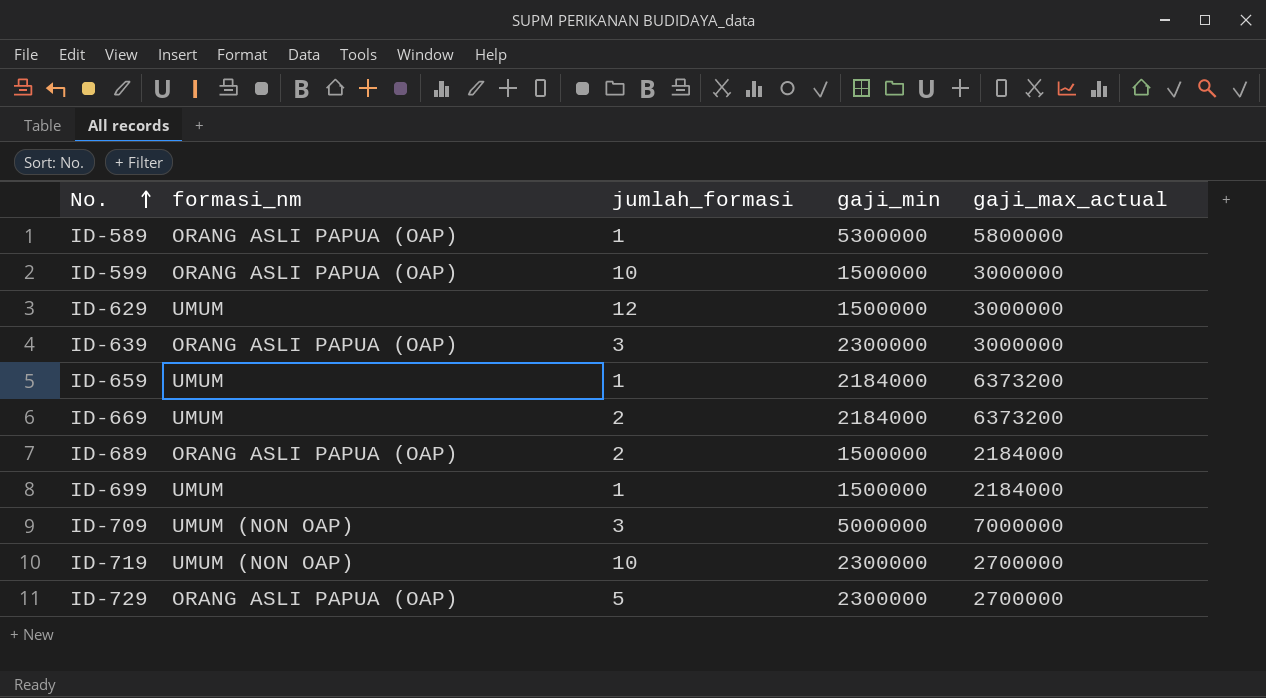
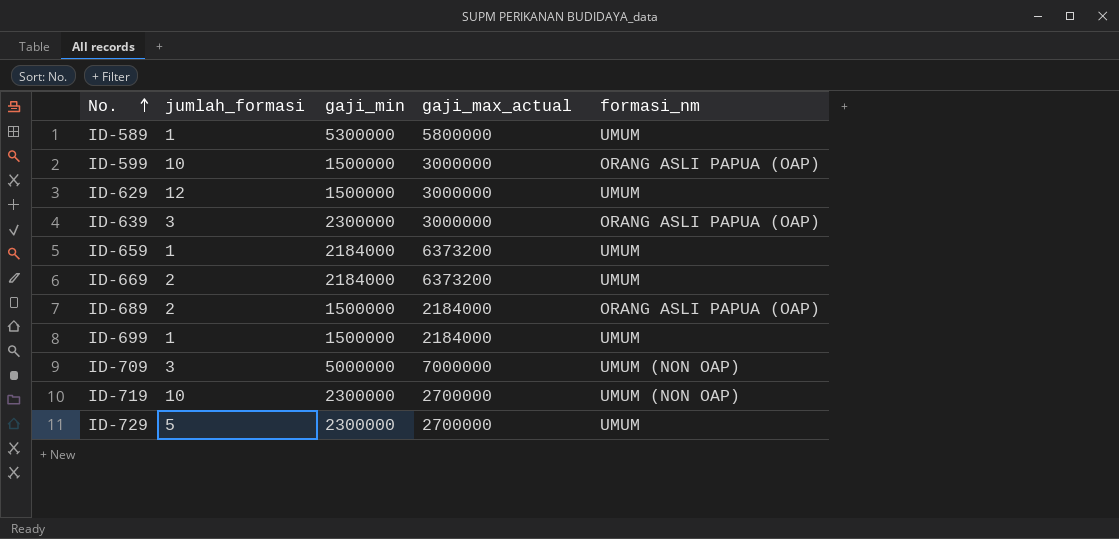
column formasi_nm | position: 2 -> 5
ID-589 | formasi_nm: ORANG ASLI PAPUA (OAP) -> UMUM
ID-729 | formasi_nm: ORANG ASLI PAPUA (OAP) -> UMUM

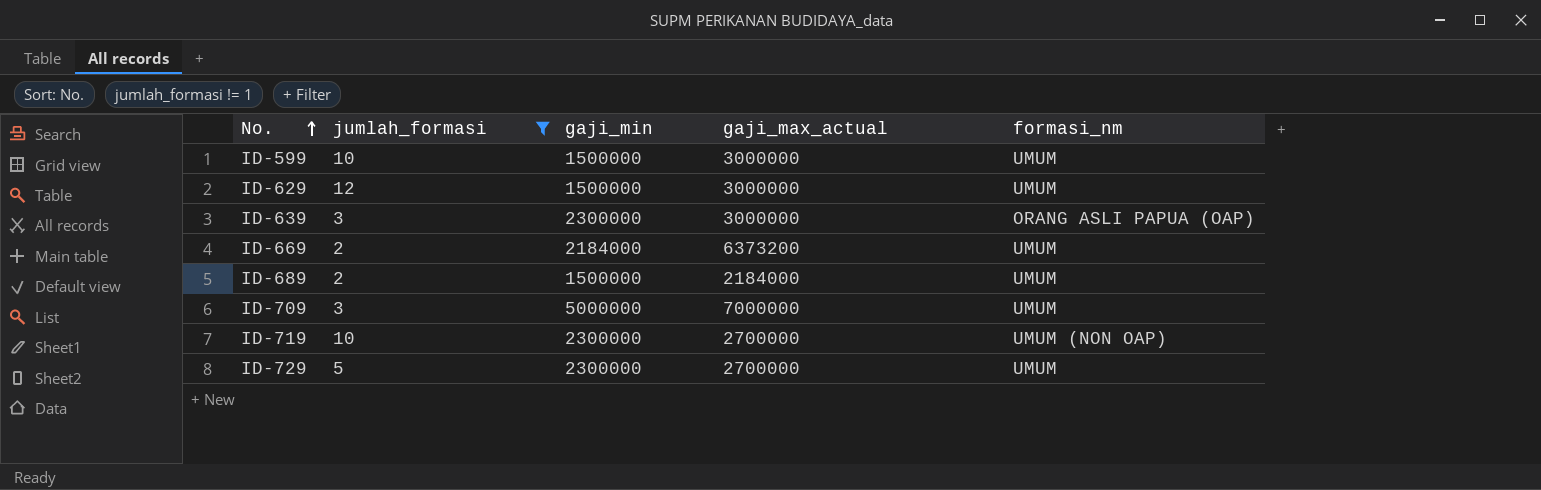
filter: none -> jumlah_formasi != 1
ID-599 | formasi_nm: ORANG ASLI PAPUA (OAP) -> UMUM
ID-689 | formasi_nm: ORANG ASLI PAPUA (OAP) -> UMUM
ID-709 | formasi_nm: UMUM (NON OAP) -> UMUM

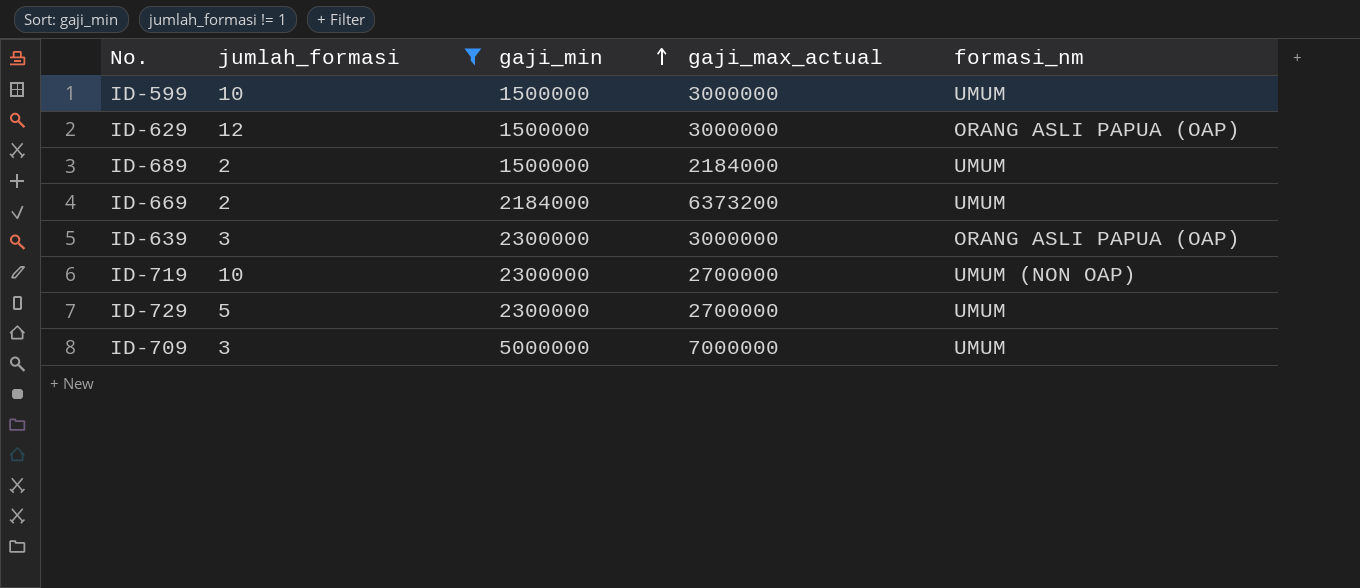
row order: No. ascending -> gaji_min ascending
ID-629 | formasi_nm: UMUM -> ORANG ASLI PAPUA (OAP)

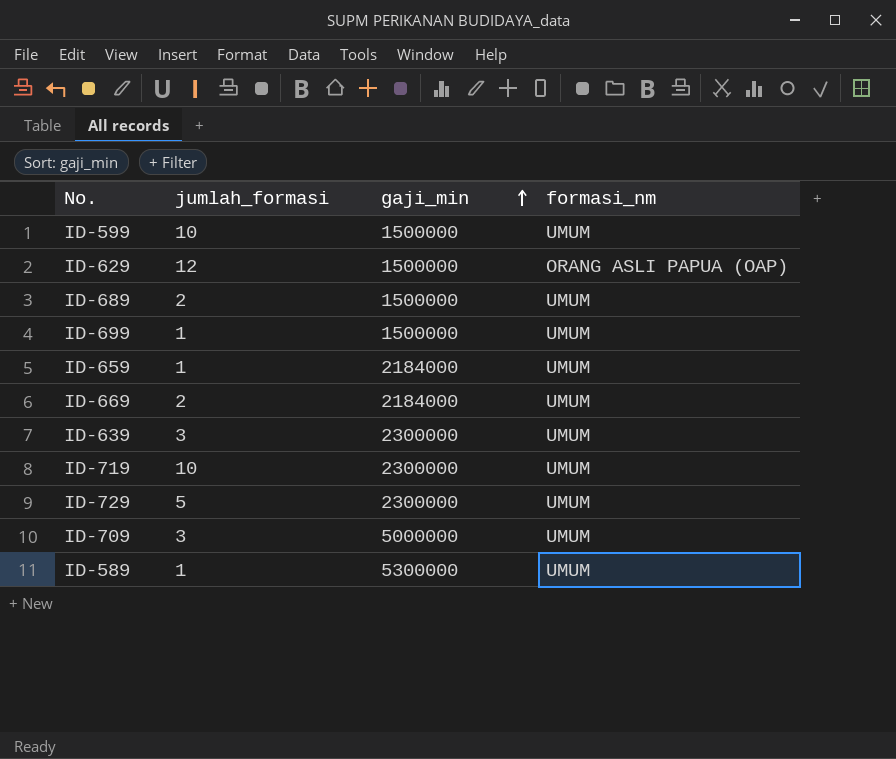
filter: jumlah_formasi != 1 -> none
column gaji_max_actual | position: 4 -> none
ID-639 | formasi_nm: ORANG ASLI PAPUA (OAP) -> UMUM
ID-719 | formasi_nm: UMUM (NON OAP) -> UMUM

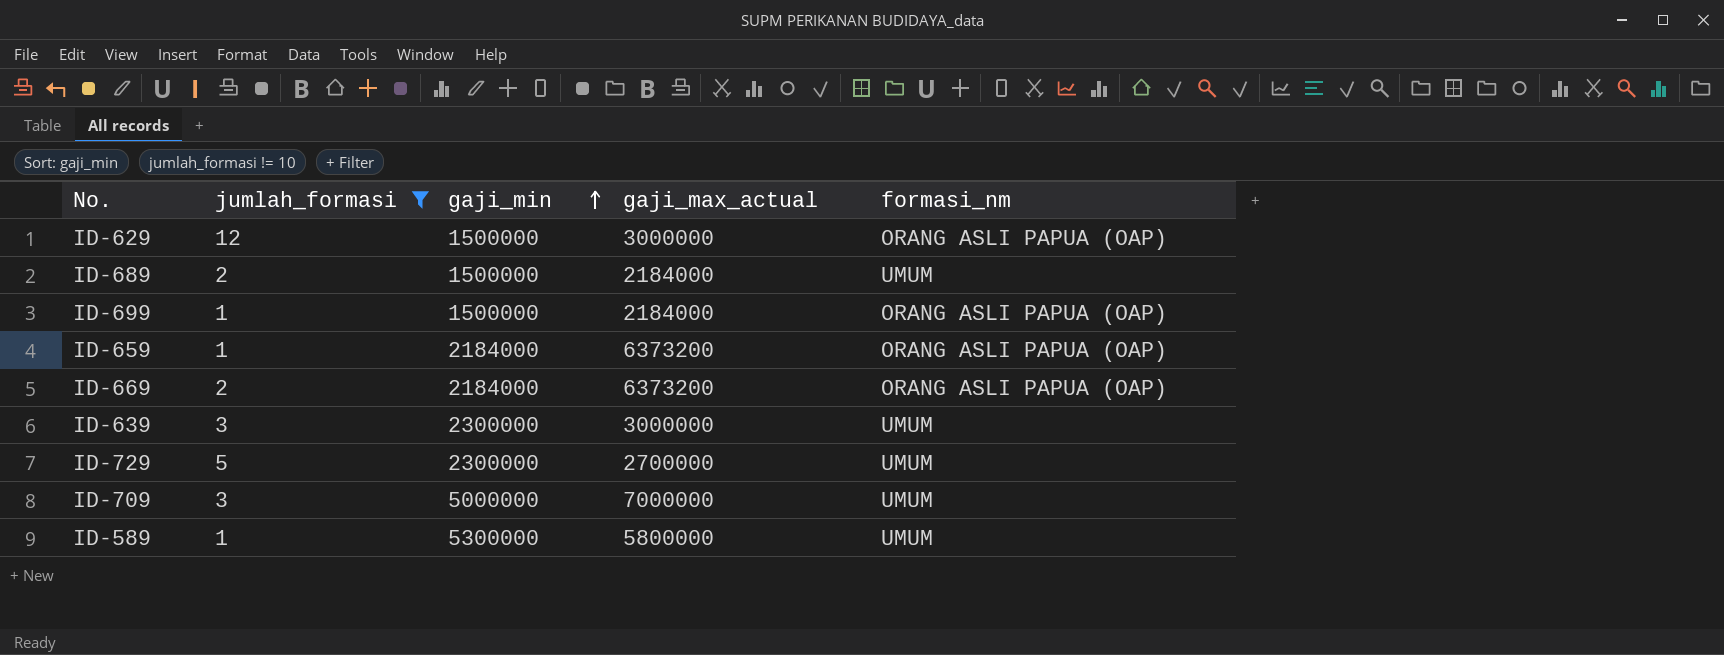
filter: none -> jumlah_formasi != 10
column gaji_max_actual | position: none -> 4
ID-699 | formasi_nm: UMUM -> ORANG ASLI PAPUA (OAP)
ID-659 | formasi_nm: UMUM -> ORANG ASLI PAPUA (OAP)
ID-669 | formasi_nm: UMUM -> ORANG ASLI PAPUA (OAP)

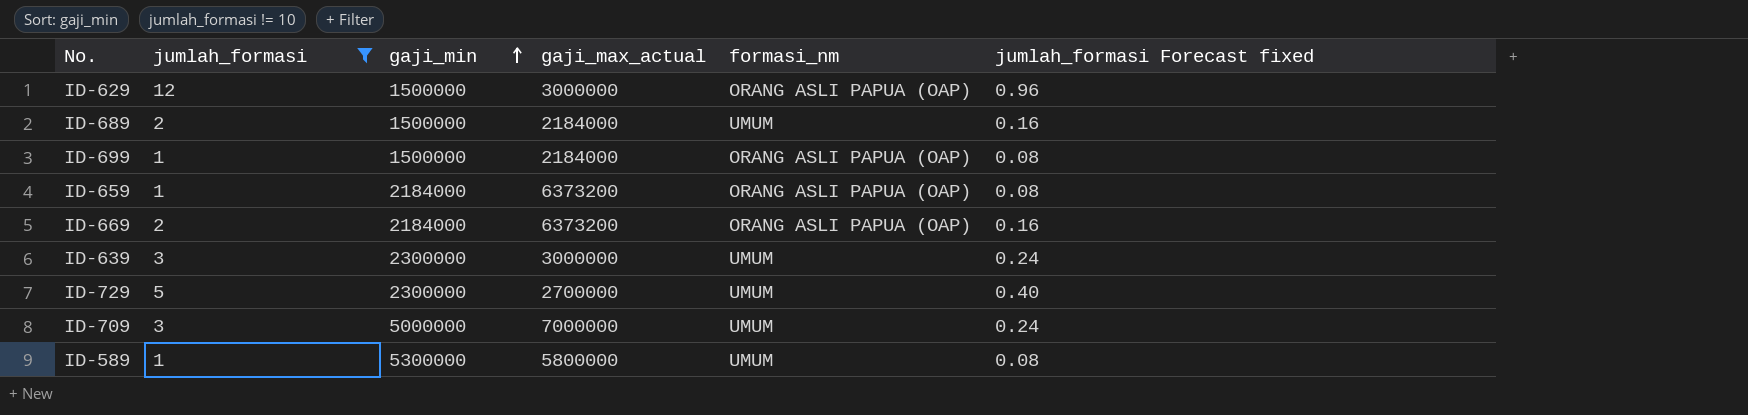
column jumlah_formasi Forecast fixed | formula: none -> [jumlah_formasi] * 0.08

